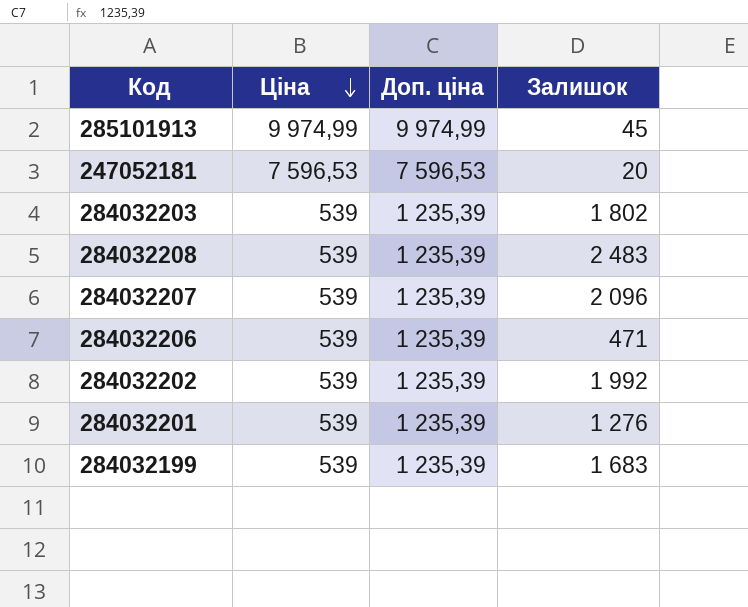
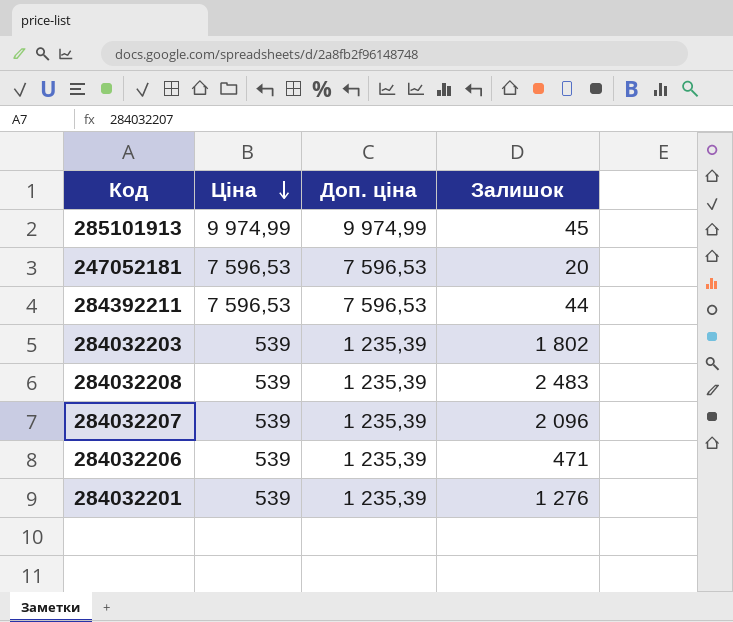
row 284032202: 539 | 1 235,39 | 1 992 -> none
row 284032199: 539 | 1 235,39 | 1 683 -> none
row 284392211: none -> 7 596,53 | 7 596,53 | 44

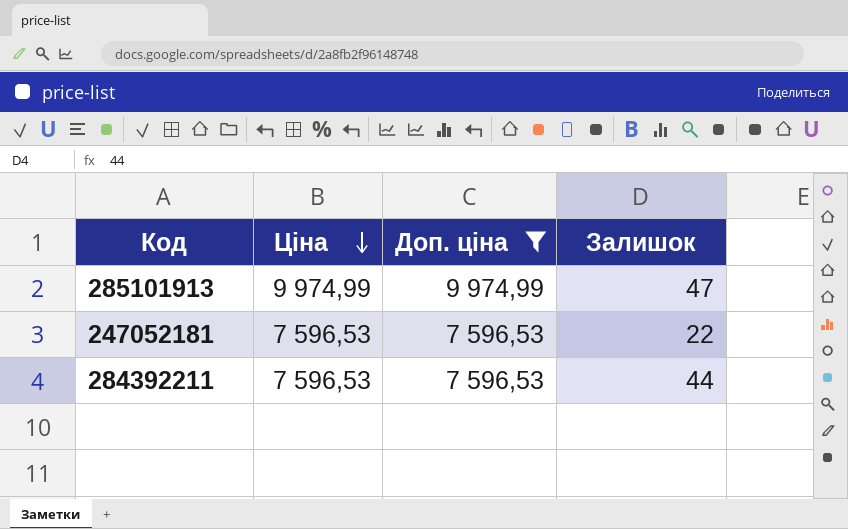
filter: none -> Доп. ціна != 1 235,39
285101913 | Залишок: 45 -> 47
247052181 | Залишок: 20 -> 22

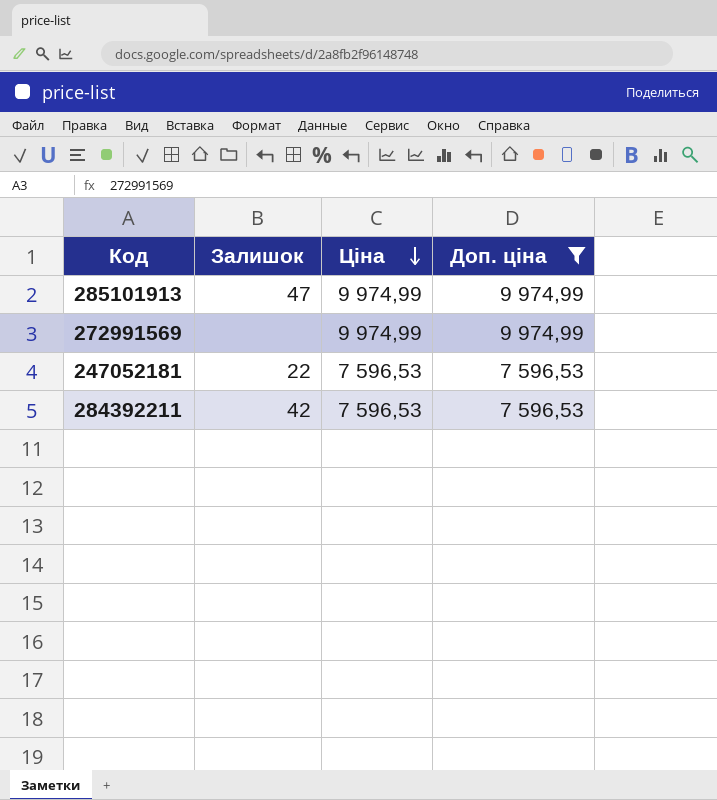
column Залишок | position: 4 -> 2
row 272991569: none -> none | 9 974,99 | 9 974,99
284392211 | Залишок: 44 -> 42

